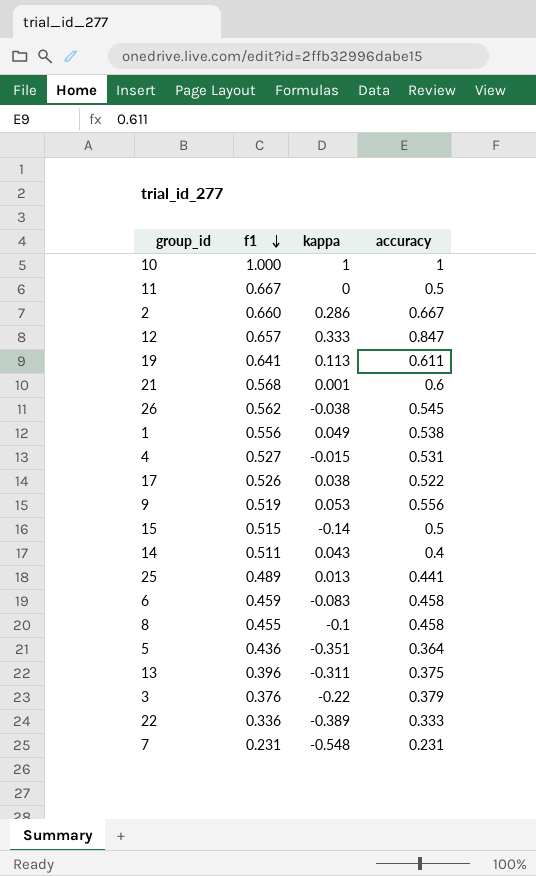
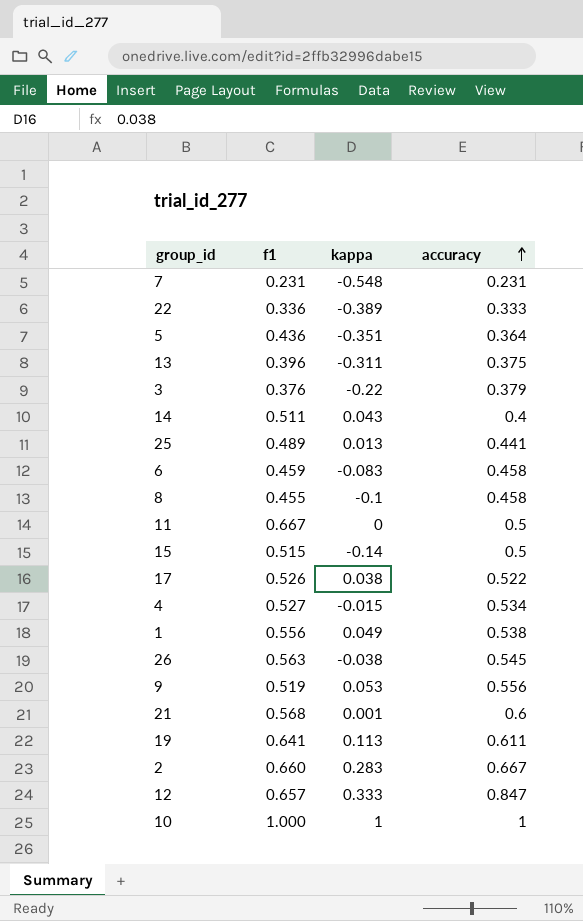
row order: f1 descending -> accuracy ascending
4 | accuracy: 0.531 -> 0.534
26 | f1: 0.562 -> 0.563
2 | kappa: 0.286 -> 0.283

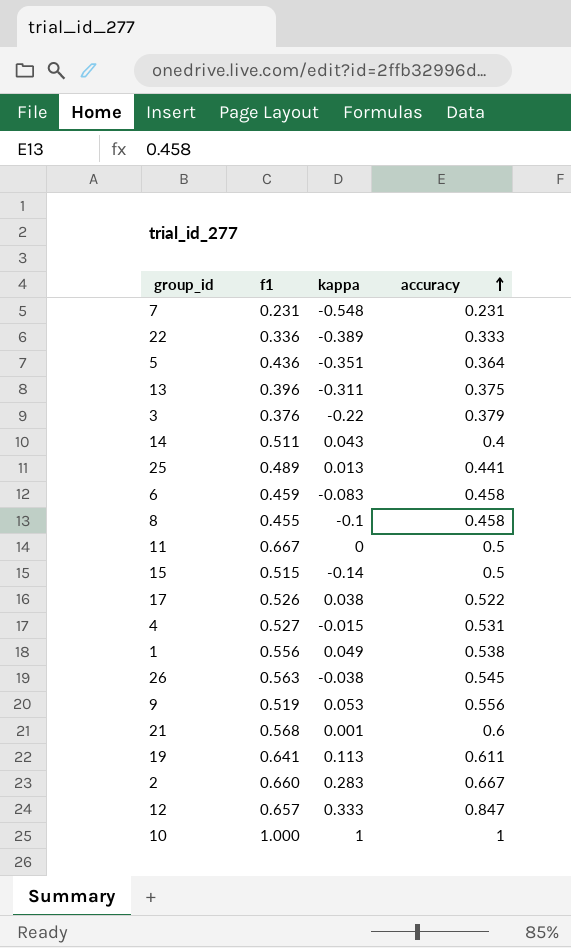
4 | accuracy: 0.534 -> 0.531

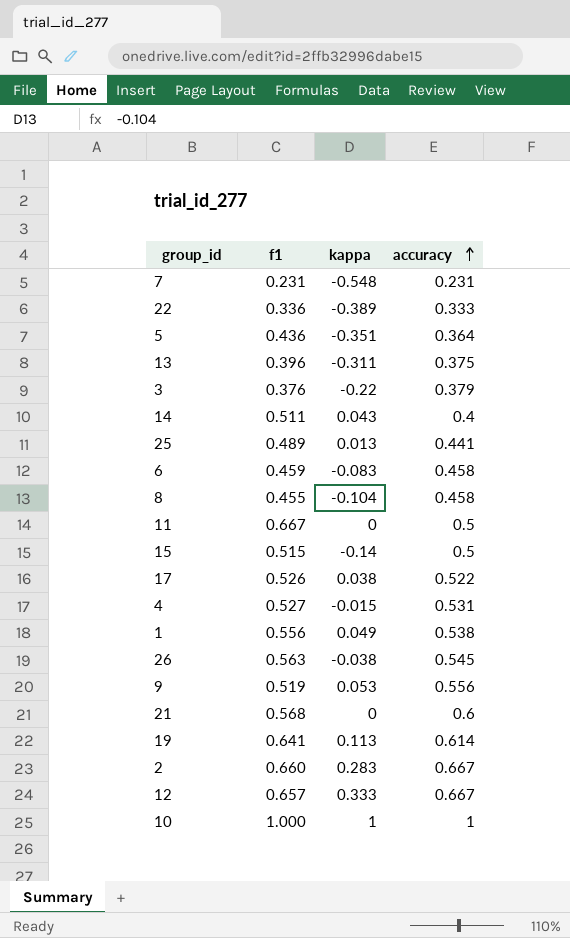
8 | kappa: -0.1 -> -0.104
21 | kappa: 0.001 -> 0
19 | accuracy: 0.611 -> 0.614
12 | accuracy: 0.847 -> 0.667

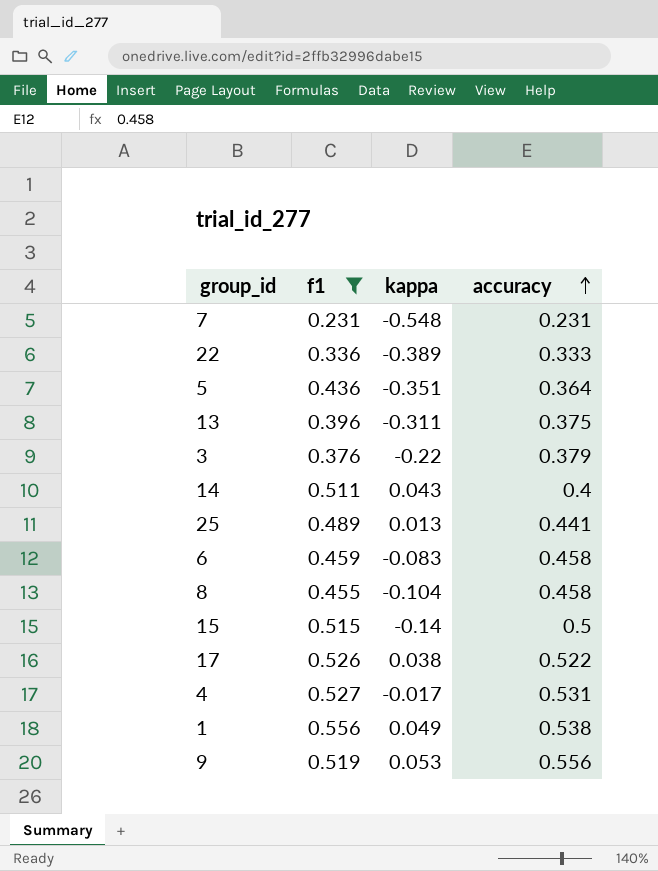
filter: none -> f1 <= 0.556
4 | kappa: -0.015 -> -0.017

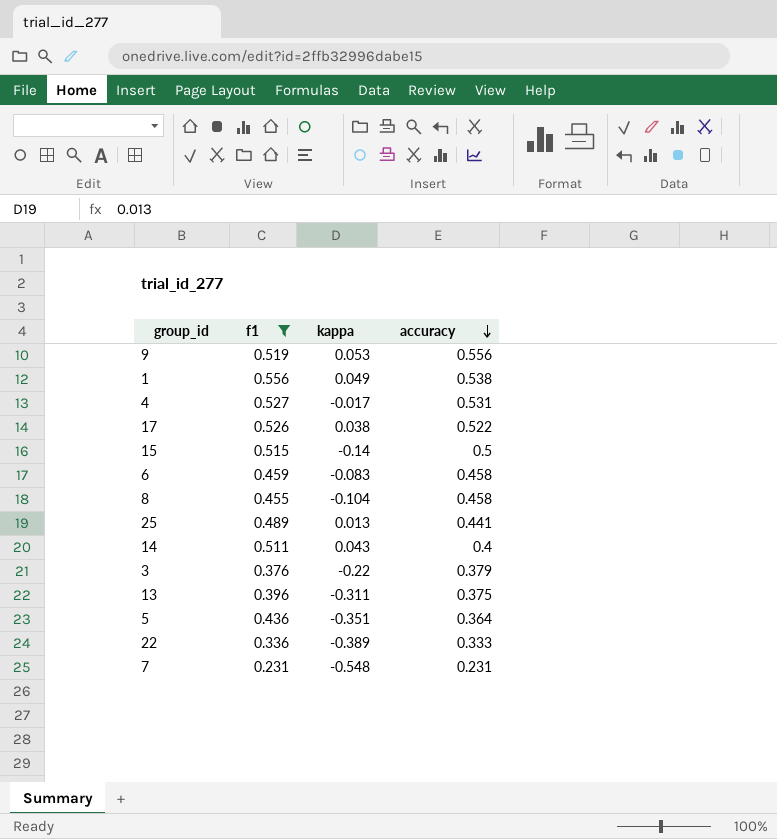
row order: accuracy ascending -> accuracy descending

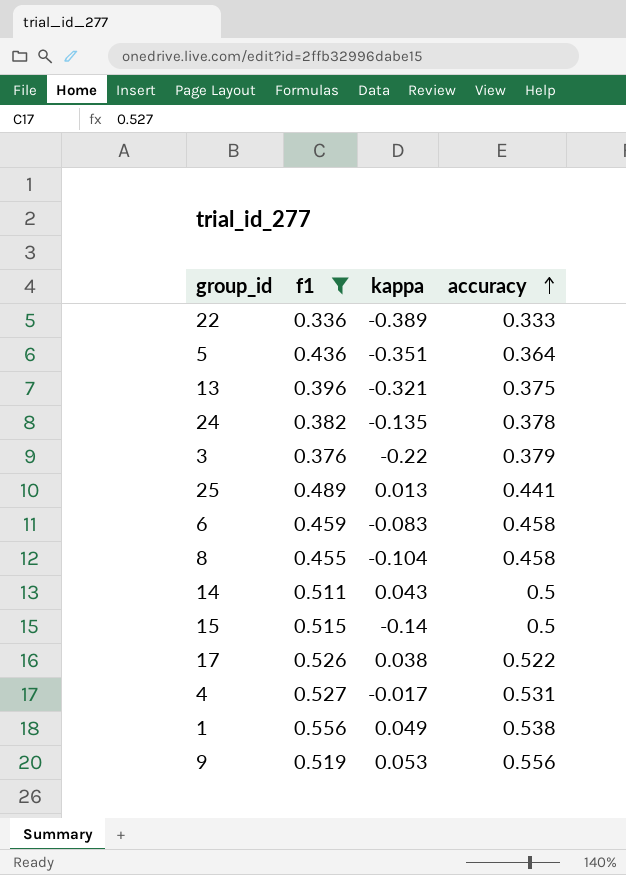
row order: accuracy descending -> accuracy ascending
row 7: 0.231 | -0.548 | 0.231 -> none
13 | kappa: -0.311 -> -0.321
row 24: none -> 0.382 | -0.135 | 0.378
14 | accuracy: 0.4 -> 0.5

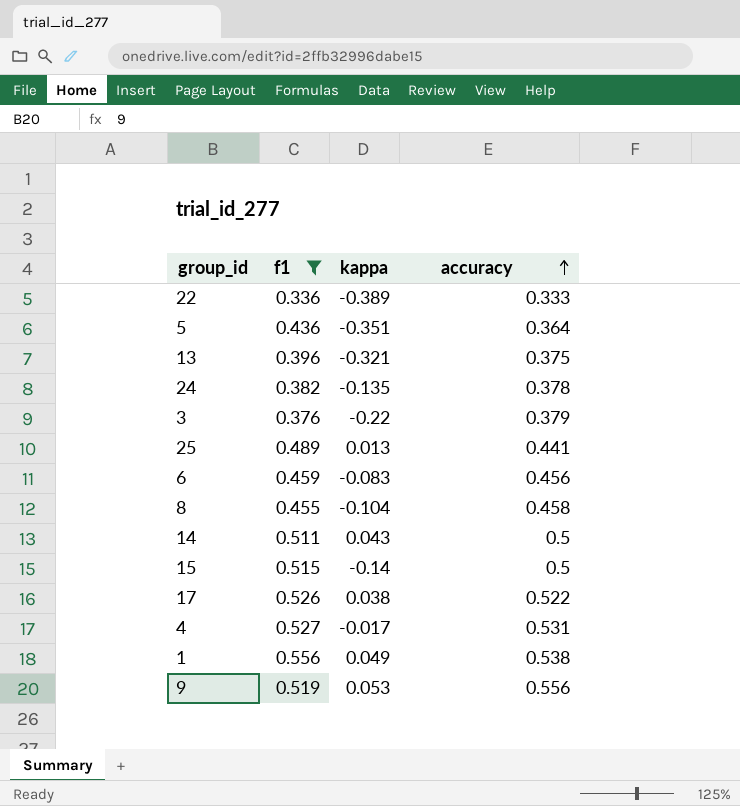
6 | accuracy: 0.458 -> 0.456

